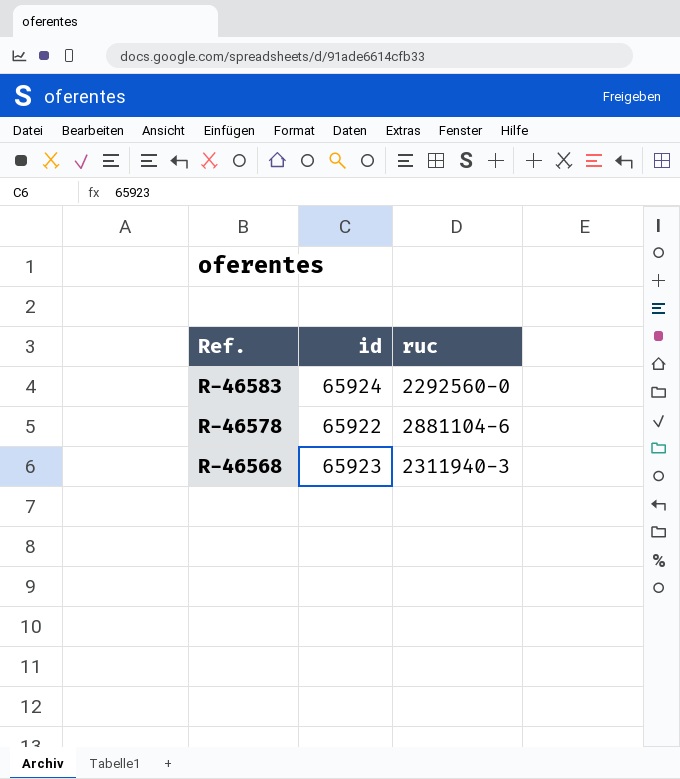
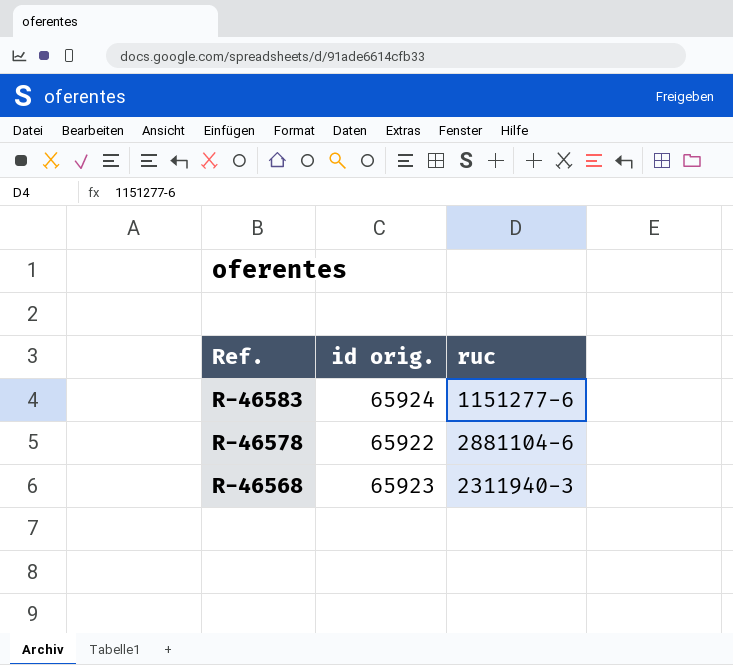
column name: id -> id orig.
R-46583 | ruc: 2292560-0 -> 1151277-6

